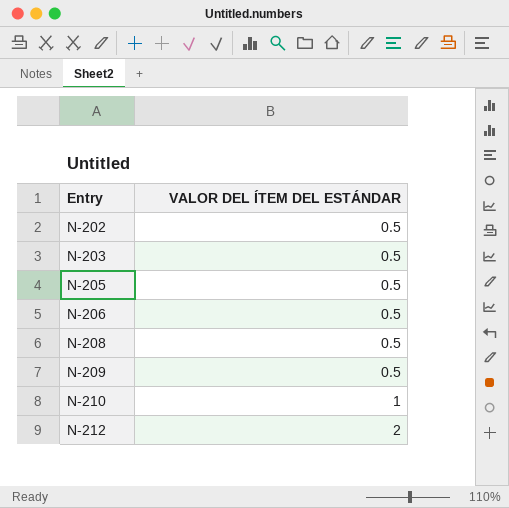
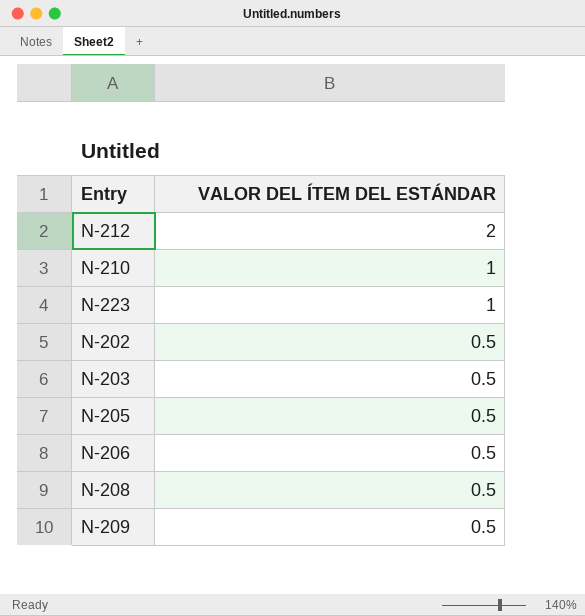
row order: Entry ascending -> VALOR DEL ÍTEM DEL ESTÁNDAR descending
row N-223: none -> 1

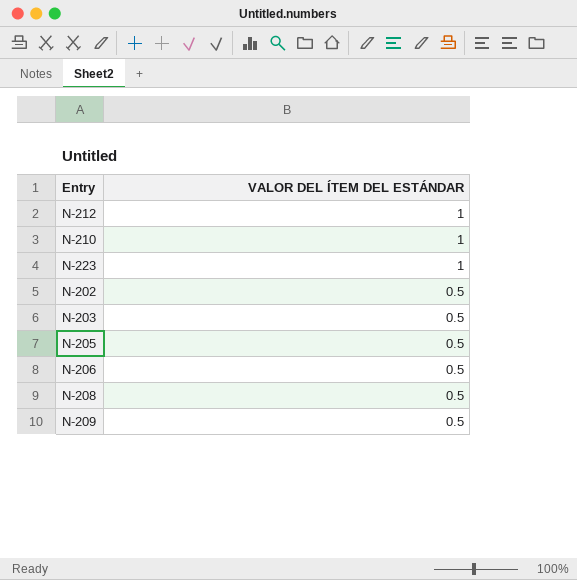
N-212 | VALOR DEL ÍTEM DEL ESTÁNDAR: 2 -> 1

